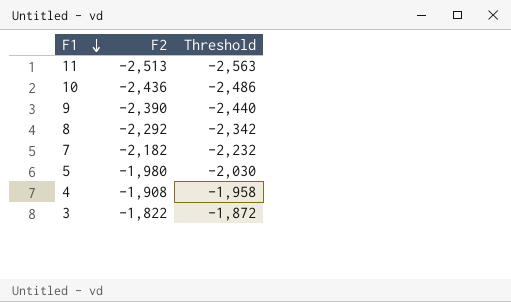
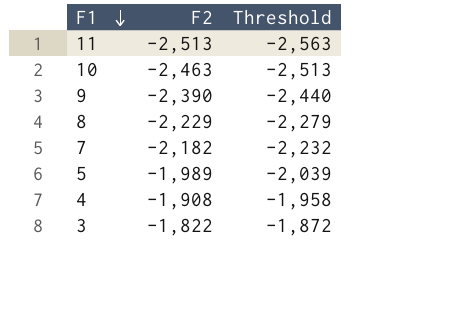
10 | F2: -2,436 -> -2,463
10 | Threshold: -2,486 -> -2,513
8 | F2: -2,292 -> -2,229
8 | Threshold: -2,342 -> -2,279
5 | F2: -1,980 -> -1,989
5 | Threshold: -2,030 -> -2,039

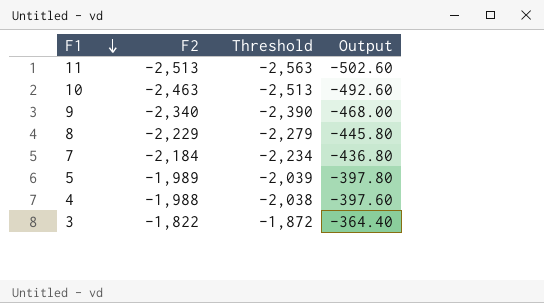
column Output | formula: none -> [F2] * 0.2
9 | F2: -2,390 -> -2,340
9 | Threshold: -2,440 -> -2,390
7 | F2: -2,182 -> -2,184
7 | Threshold: -2,232 -> -2,234
4 | F2: -1,908 -> -1,988
4 | Threshold: -1,958 -> -2,038

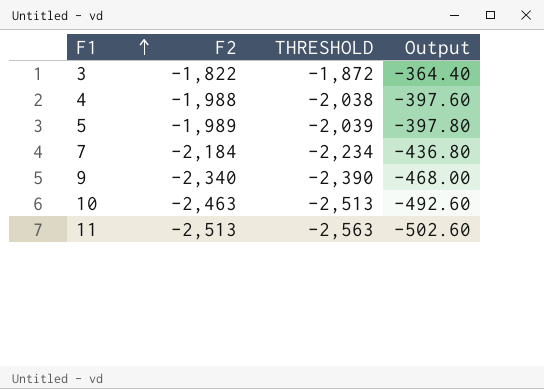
row order: F1 descending -> F1 ascending
column name: Threshold -> THRESHOLD
row 8: -2,229 | -2,279 | -445.80 -> none

